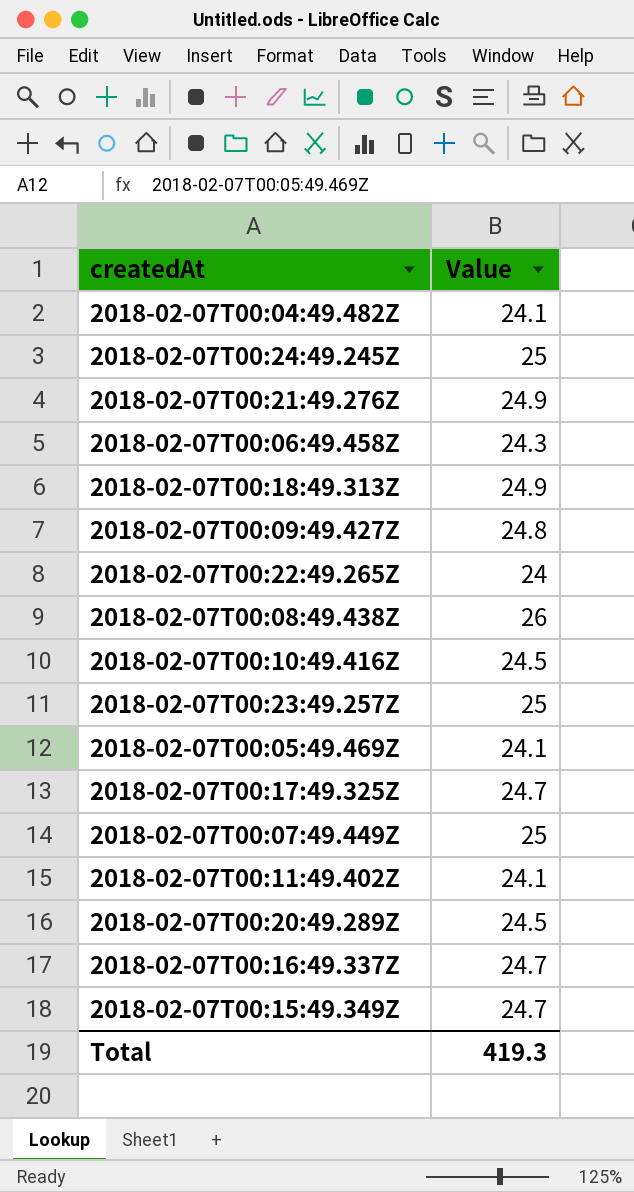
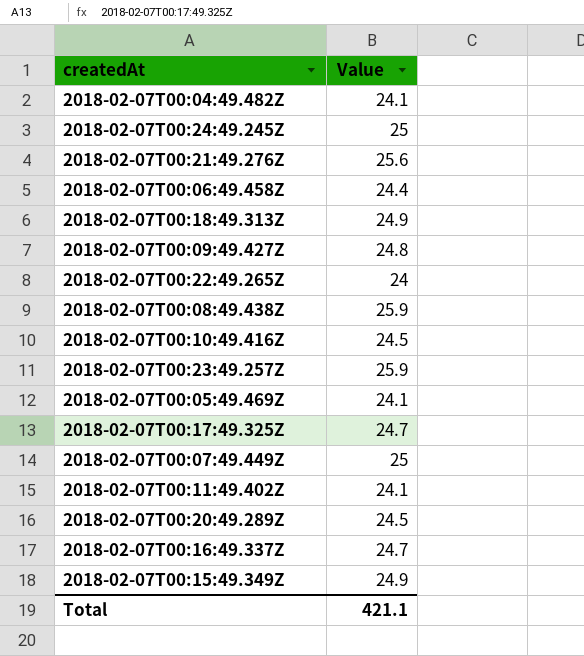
2018-02-07T00:21:49.276Z | Value: 24.9 -> 25.6
2018-02-07T00:06:49.458Z | Value: 24.3 -> 24.4
2018-02-07T00:08:49.438Z | Value: 26 -> 25.9
2018-02-07T00:23:49.257Z | Value: 25 -> 25.9
2018-02-07T00:15:49.349Z | Value: 24.7 -> 24.9
Total | Value: 419.3 -> 421.1

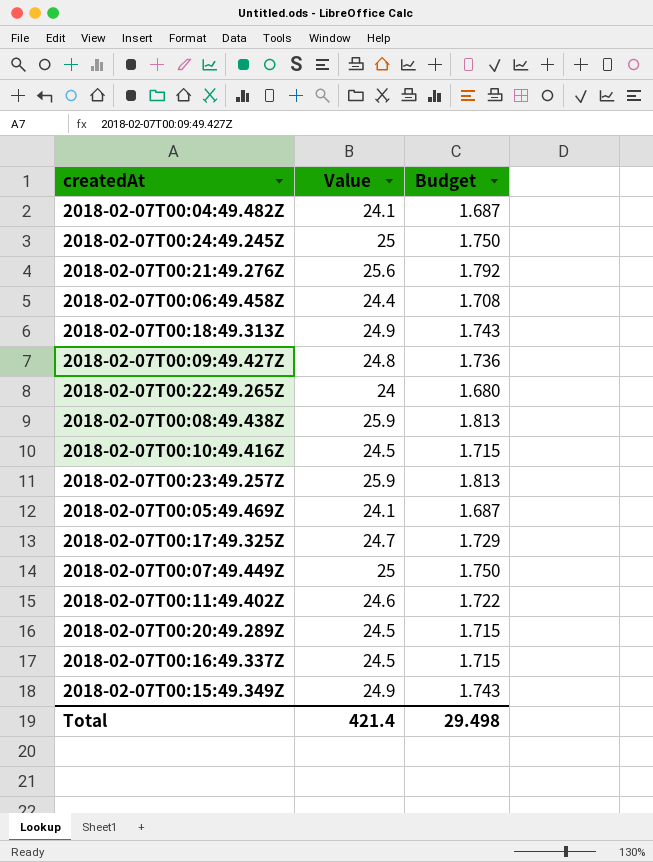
column Budget | formula: none -> [Value] * 0.07
2018-02-07T00:11:49.402Z | Value: 24.1 -> 24.6
2018-02-07T00:16:49.337Z | Value: 24.7 -> 24.5
Total | Value: 421.1 -> 421.4

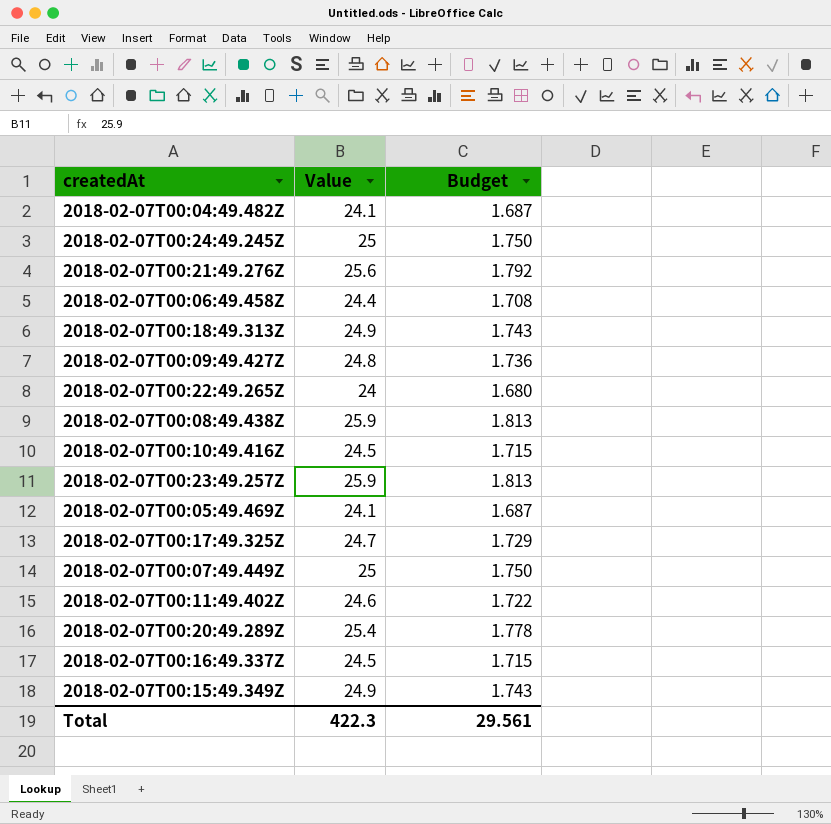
2018-02-07T00:20:49.289Z | Value: 24.5 -> 25.4
2018-02-07T00:20:49.289Z | Budget: 1.715 -> 1.778
Total | Value: 421.4 -> 422.3
Total | Budget: 29.498 -> 29.561

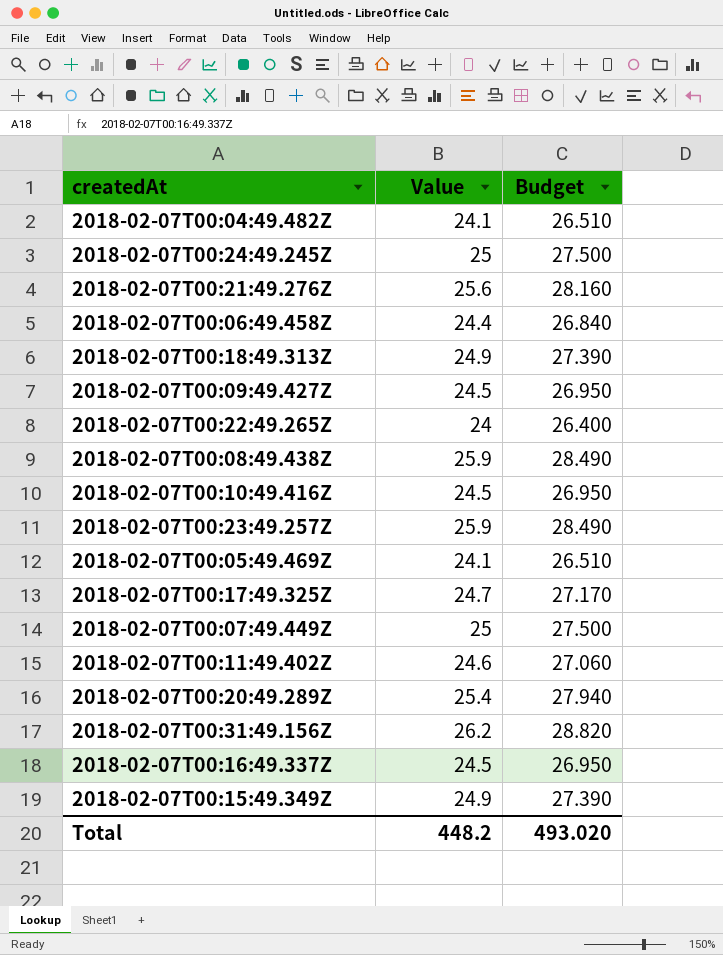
column Budget | formula: [Value] * 0.07 -> [Value] * 1.1
2018-02-07T00:09:49.427Z | Value: 24.8 -> 24.5
row 2018-02-07T00:31:49.156Z: none -> 26.2 | 28.820
Total | Value: 422.3 -> 448.2
Total | Budget: 29.561 -> 493.020

